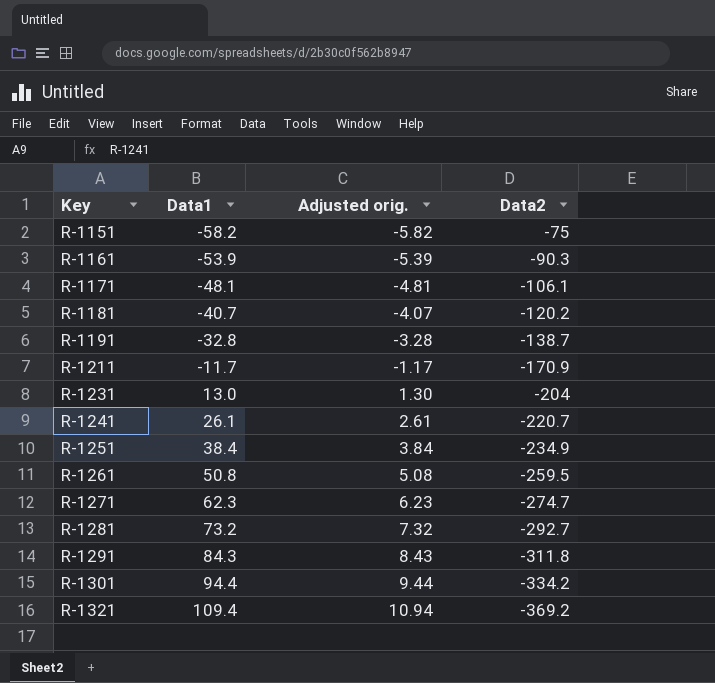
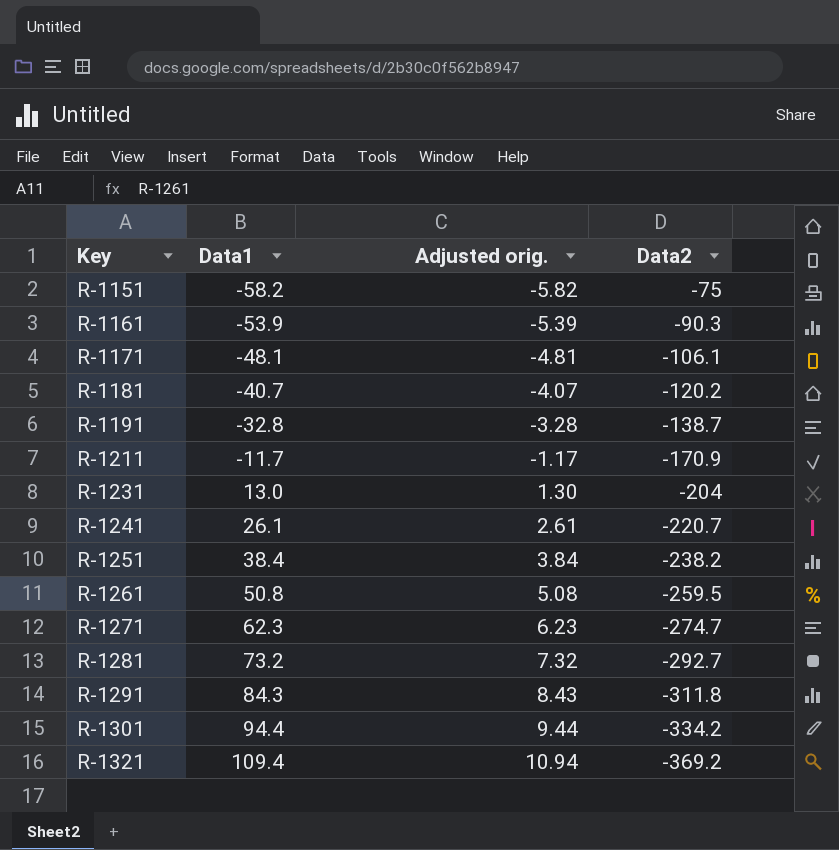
R-1251 | Data2: -234.9 -> -238.2

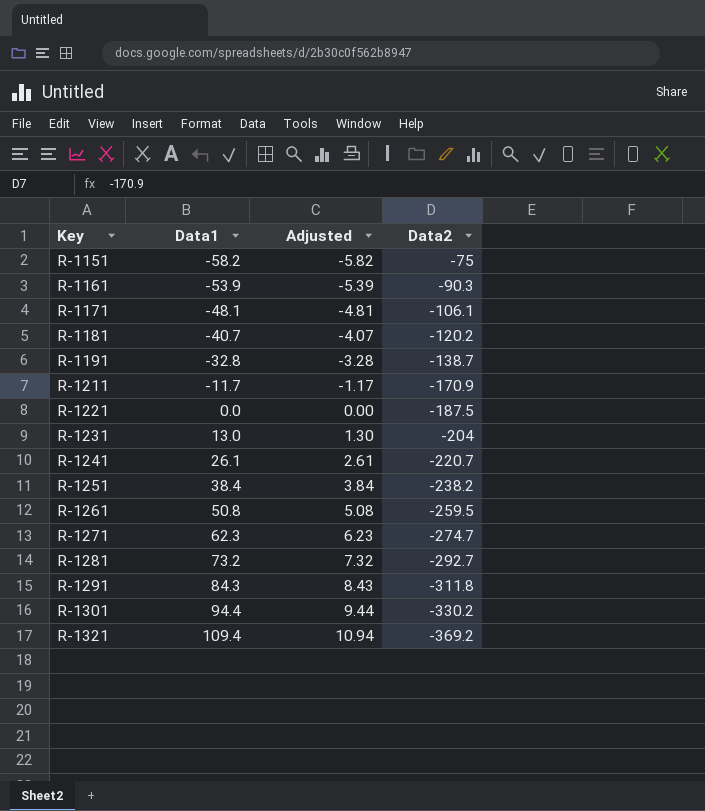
column name: Adjusted orig. -> Adjusted
row R-1221: none -> 0.0 | 0.00 | -187.5
R-1301 | Data2: -334.2 -> -330.2

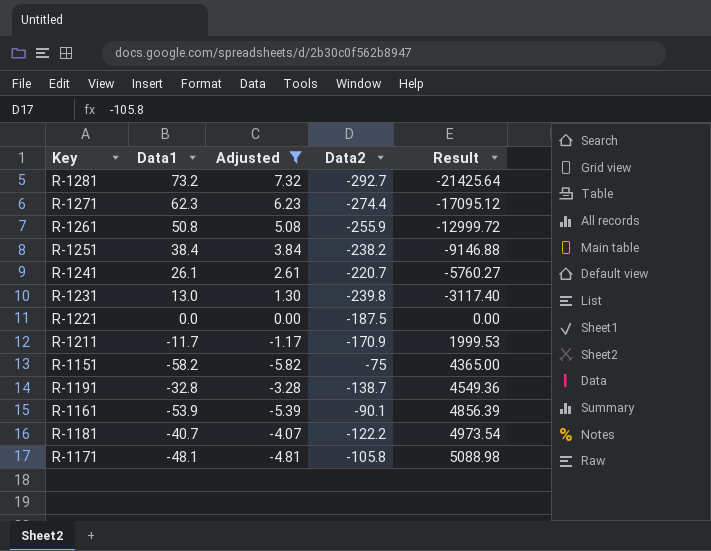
filter: none -> Adjusted <= 7.32
row order: Key ascending -> Result ascending
column Result | formula: none -> [Data1] * [Data2]
R-1271 | Data2: -274.7 -> -274.4
R-1261 | Data2: -259.5 -> -255.9
R-1231 | Data2: -204 -> -239.8
R-1161 | Data2: -90.3 -> -90.1
R-1181 | Data2: -120.2 -> -122.2
R-1171 | Data2: -106.1 -> -105.8

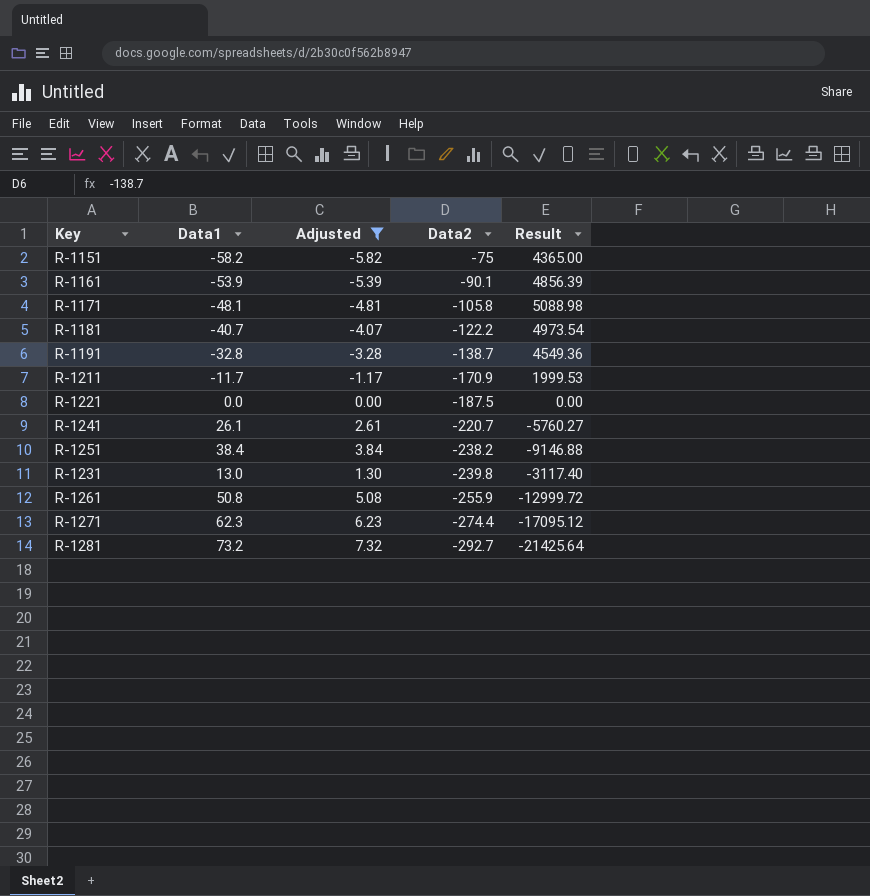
row order: Result ascending -> Data2 descending

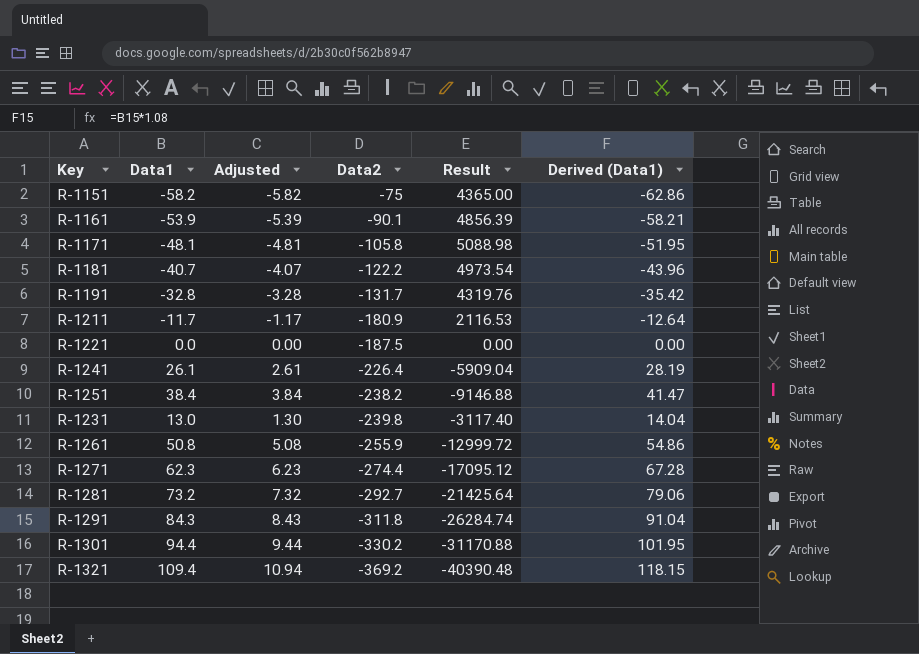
filter: Adjusted <= 7.32 -> none
column Derived (Data1) | formula: none -> [Data1] * 1.08
R-1191 | Data2: -138.7 -> -131.7
R-1191 | Result: 4549.36 -> 4319.76
R-1211 | Data2: -170.9 -> -180.9
R-1211 | Result: 1999.53 -> 2116.53
R-1241 | Data2: -220.7 -> -226.4
R-1241 | Result: -5760.27 -> -5909.04

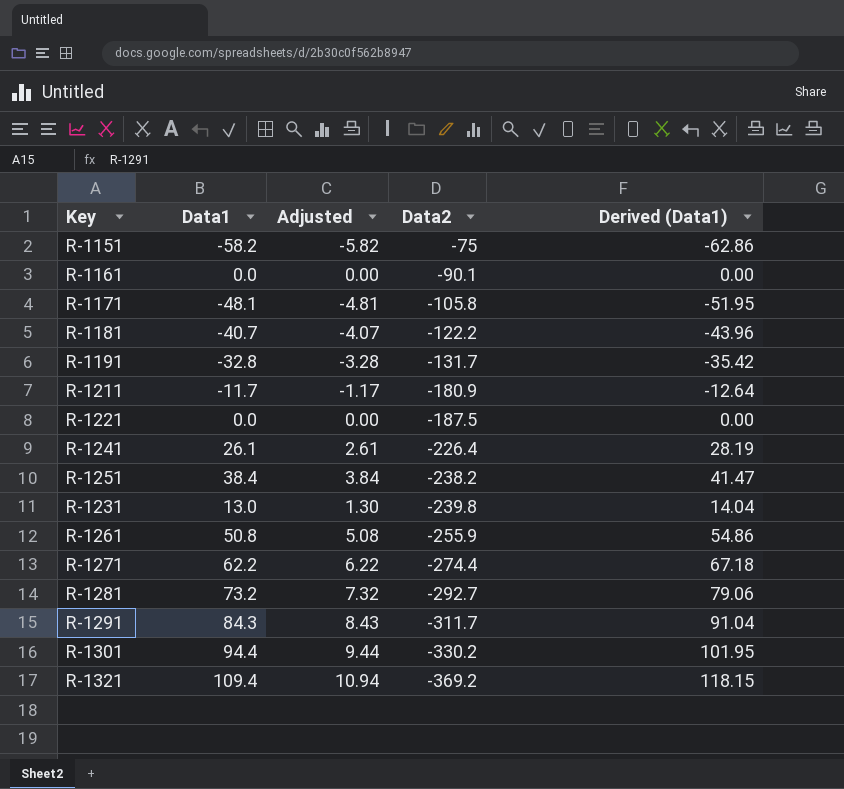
column Result | formula: [Data1] * [Data2] -> none
R-1161 | Data1: -53.9 -> 0.0
R-1161 | Adjusted: -5.39 -> 0.00
R-1161 | Derived (Data1): -58.21 -> 0.00
R-1271 | Data1: 62.3 -> 62.2
R-1271 | Adjusted: 6.23 -> 6.22
R-1271 | Derived (Data1): 67.28 -> 67.18
R-1291 | Data2: -311.8 -> -311.7

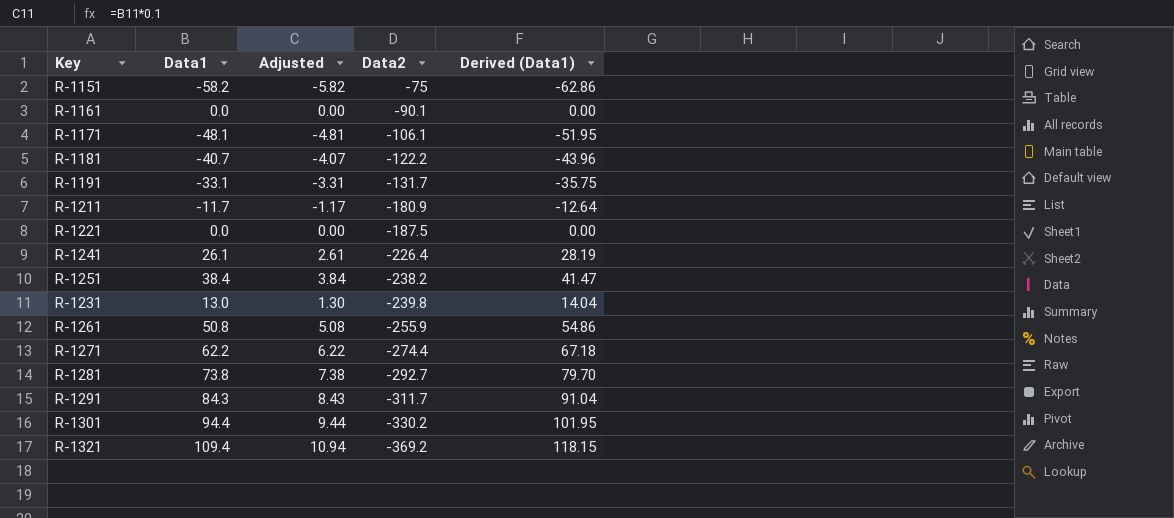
R-1171 | Data2: -105.8 -> -106.1
R-1191 | Data1: -32.8 -> -33.1
R-1191 | Adjusted: -3.28 -> -3.31
R-1191 | Derived (Data1): -35.42 -> -35.75
R-1281 | Data1: 73.2 -> 73.8
R-1281 | Adjusted: 7.32 -> 7.38
R-1281 | Derived (Data1): 79.06 -> 79.70

